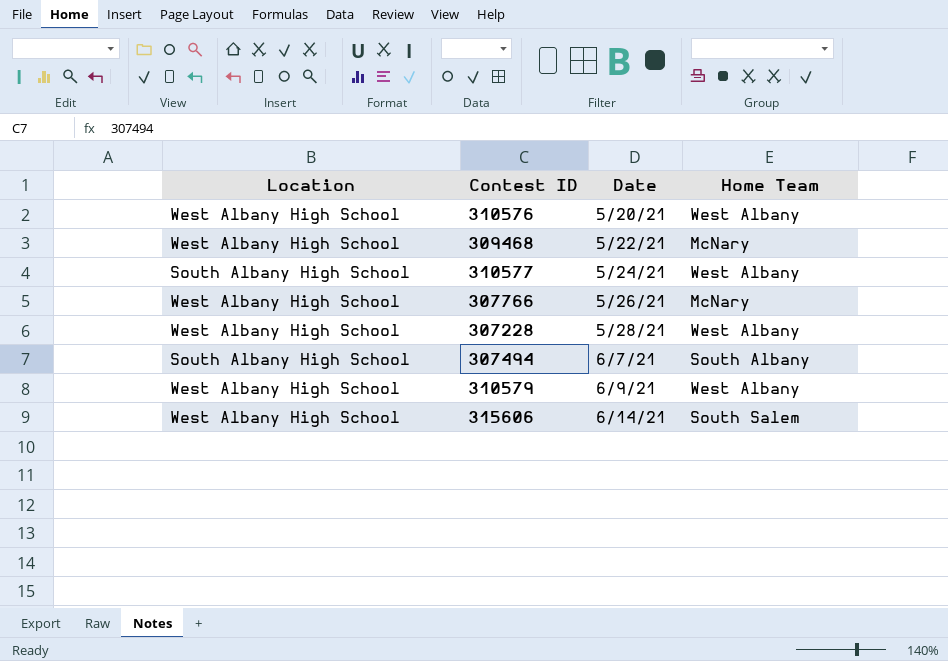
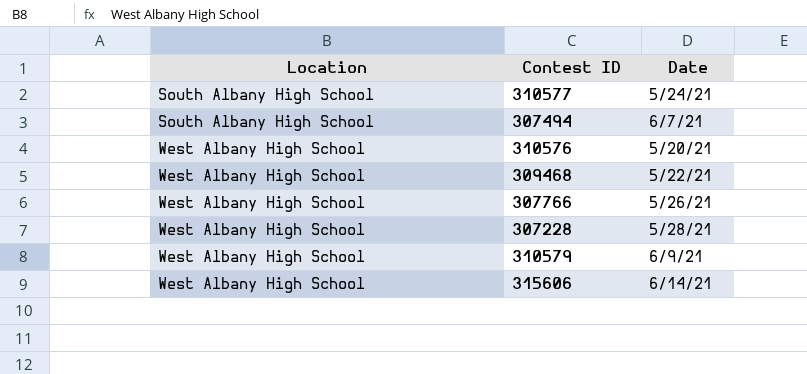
row order: Date ascending -> Location ascending
column Home Team | position: 4 -> none

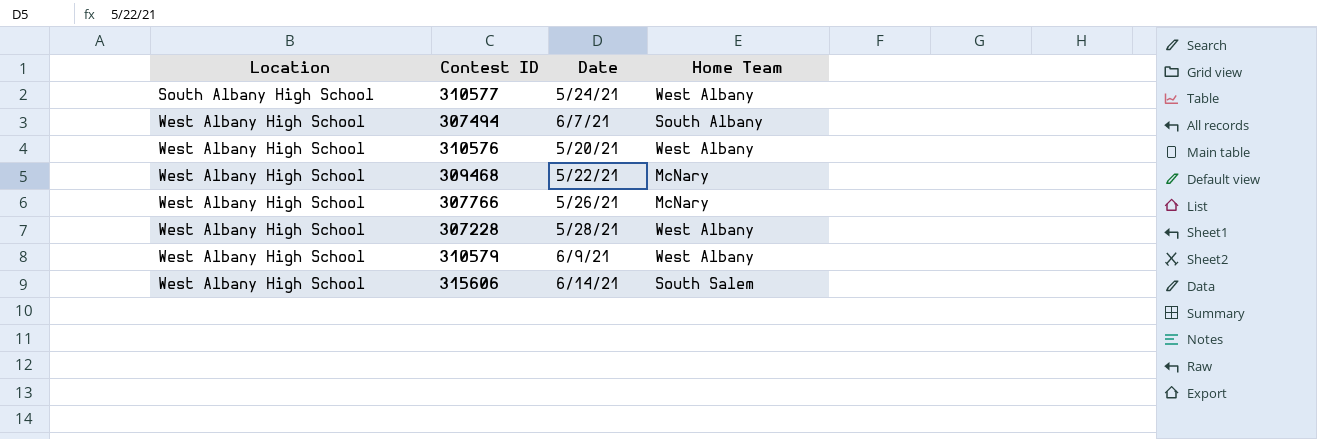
column Home Team | position: none -> 4
307494 | Location: South Albany High School -> West Albany High School

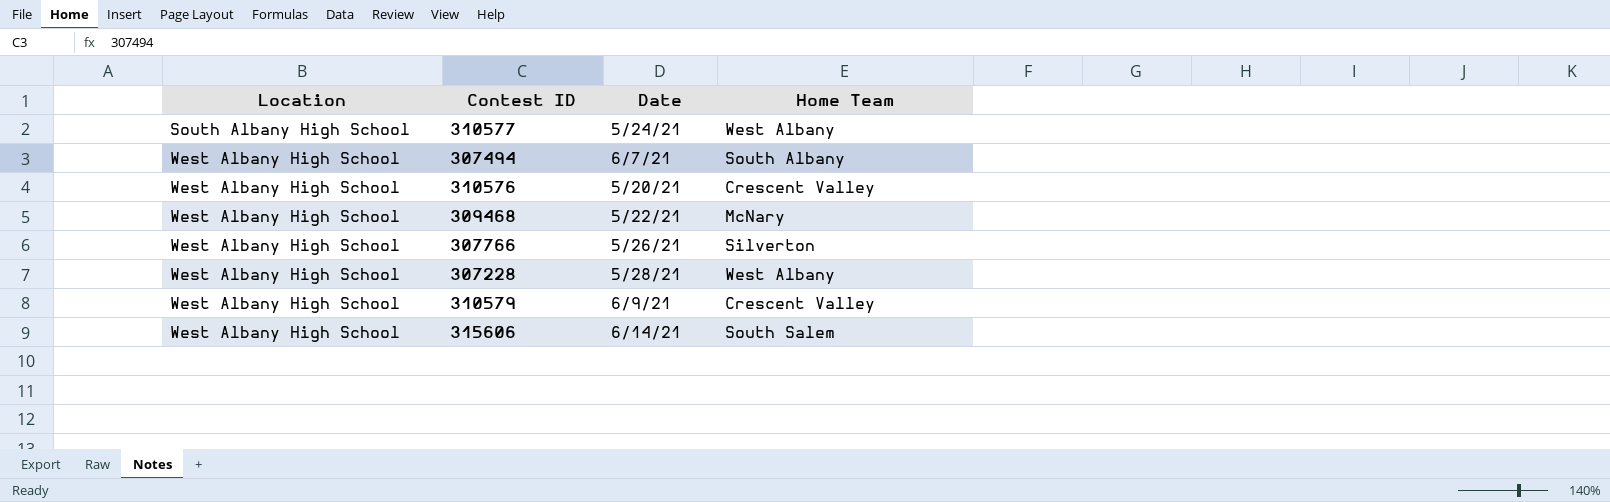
310576 | Home Team: West Albany -> Crescent Valley
307766 | Home Team: McNary -> Silverton
310579 | Home Team: West Albany -> Crescent Valley

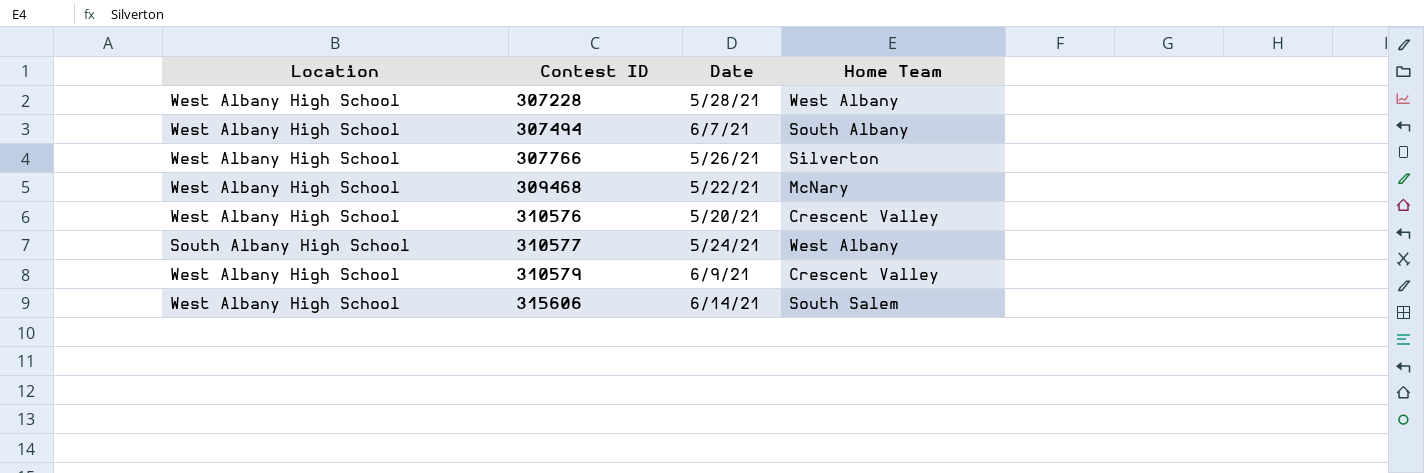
row order: Location ascending -> Contest ID ascending

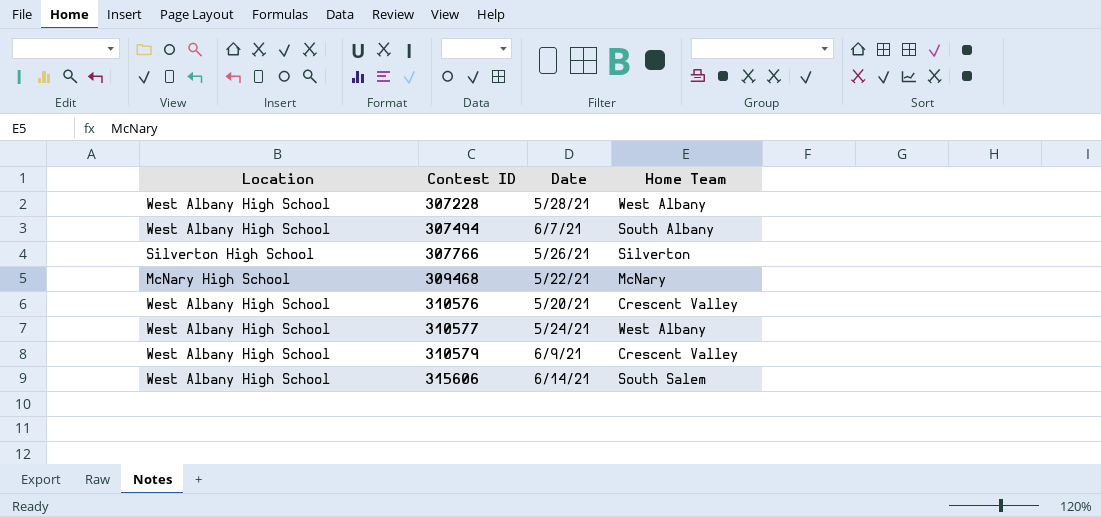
307766 | Location: West Albany High School -> Silverton High School
309468 | Location: West Albany High School -> McNary High School
310577 | Location: South Albany High School -> West Albany High School

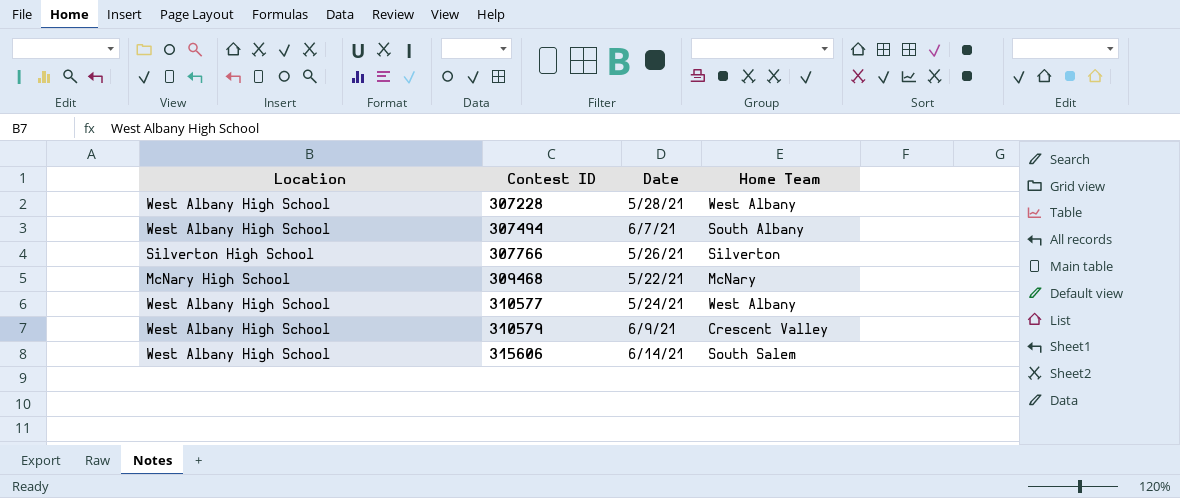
row 310576: West Albany High School | 5/20/21 | Crescent Valley -> none

